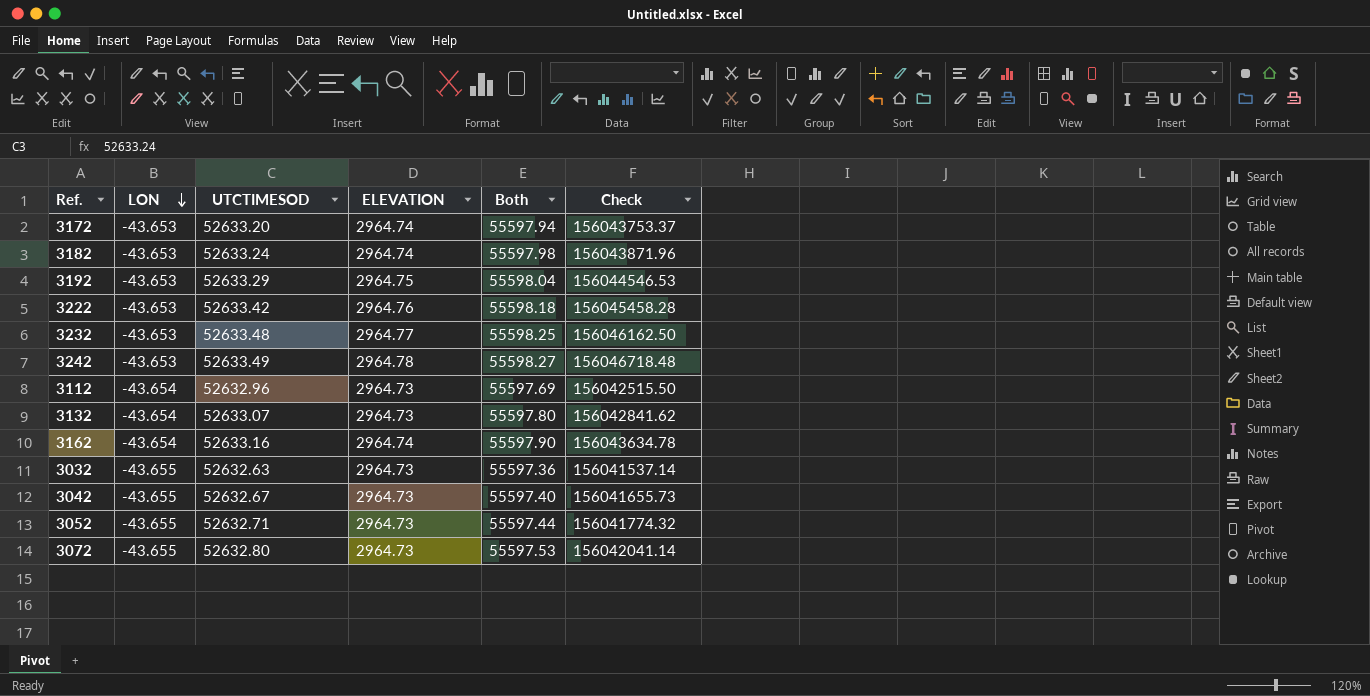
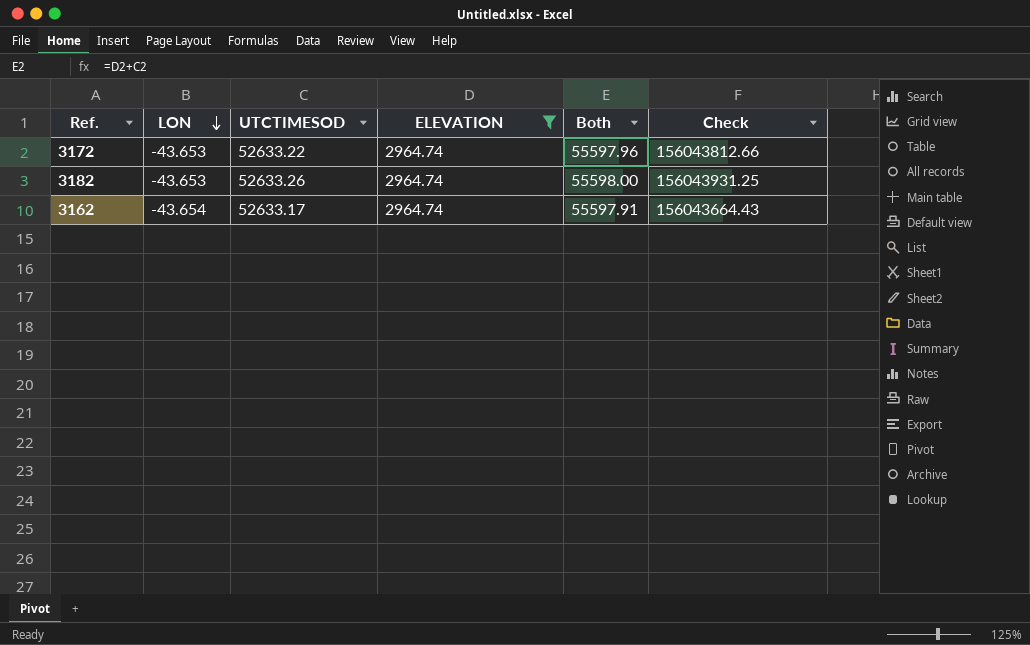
filter: none -> ELEVATION = 2964.74
3172 | UTCTIMESOD: 52633.20 -> 52633.22
3172 | Both: 55597.94 -> 55597.96
3172 | Check: 156043753.37 -> 156043812.66
3182 | UTCTIMESOD: 52633.24 -> 52633.26
3182 | Both: 55597.98 -> 55598.00
3182 | Check: 156043871.96 -> 156043931.25
3162 | UTCTIMESOD: 52633.16 -> 52633.17
3162 | Both: 55597.90 -> 55597.91
3162 | Check: 156043634.78 -> 156043664.43

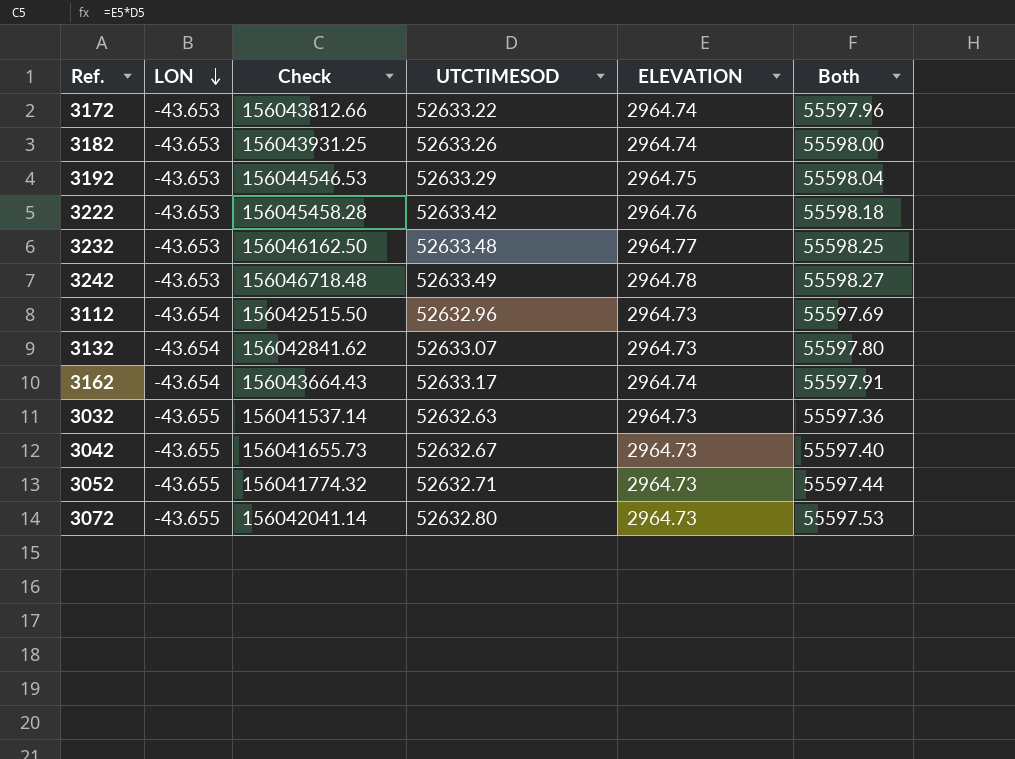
filter: ELEVATION = 2964.74 -> none
column Check | position: 6 -> 3

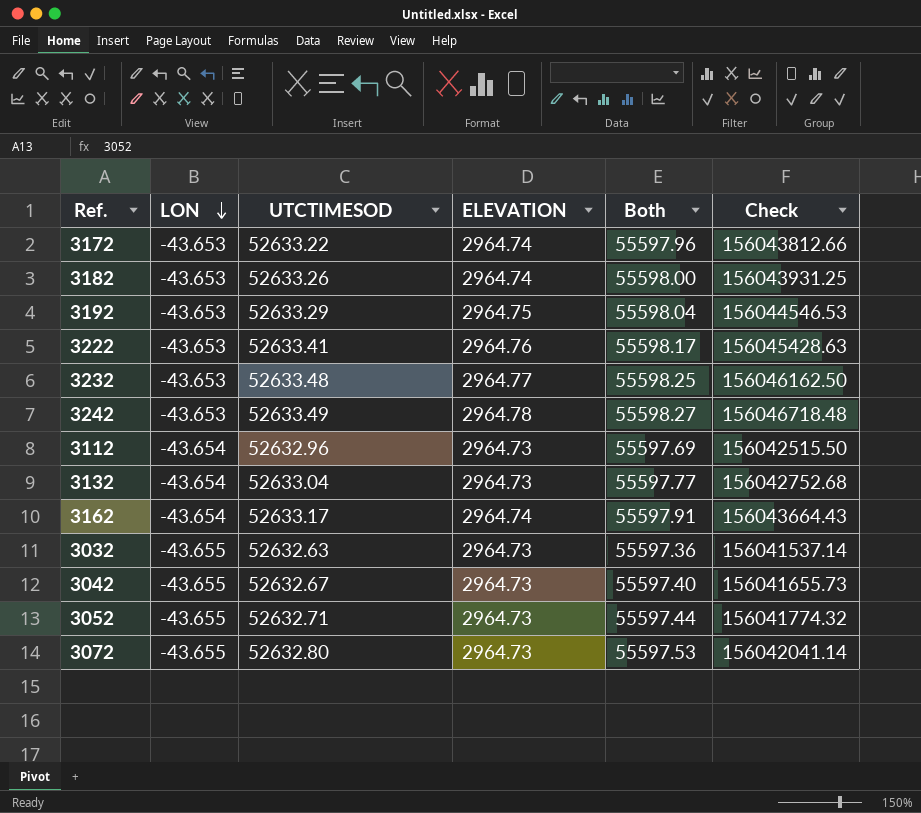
column Check | position: 3 -> 6
3222 | UTCTIMESOD: 52633.42 -> 52633.41
3222 | Both: 55598.18 -> 55598.17
3222 | Check: 156045458.28 -> 156045428.63
3132 | UTCTIMESOD: 52633.07 -> 52633.04
3132 | Both: 55597.80 -> 55597.77
3132 | Check: 156042841.62 -> 156042752.68

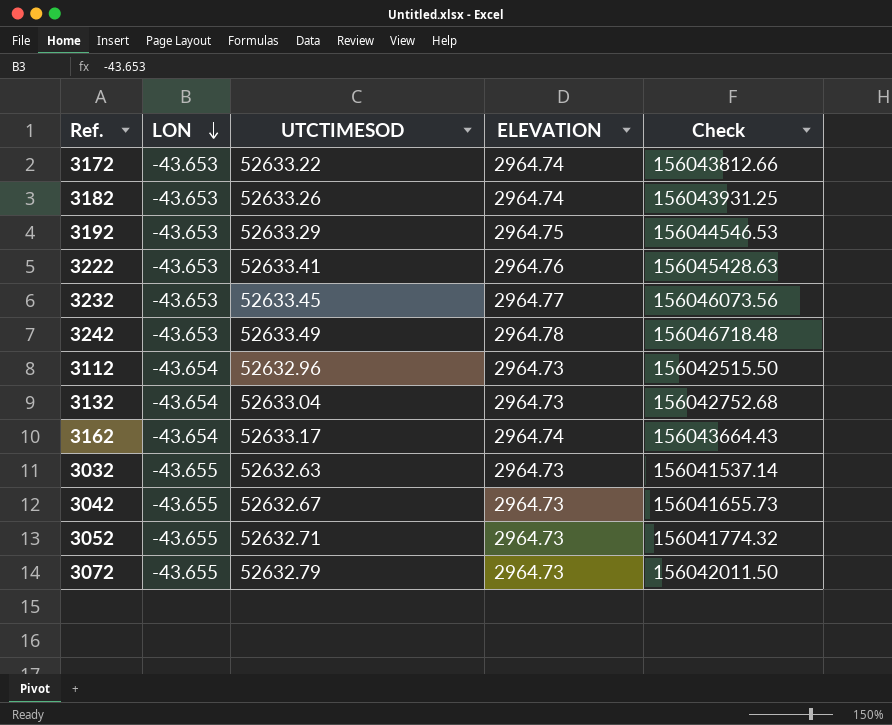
column Both | formula: [UTCTIMESOD] + [ELEVATION] -> none
3232 | UTCTIMESOD: 52633.48 -> 52633.45
3232 | Check: 156046162.50 -> 156046073.56
3072 | UTCTIMESOD: 52632.80 -> 52632.79
3072 | Check: 156042041.14 -> 156042011.50

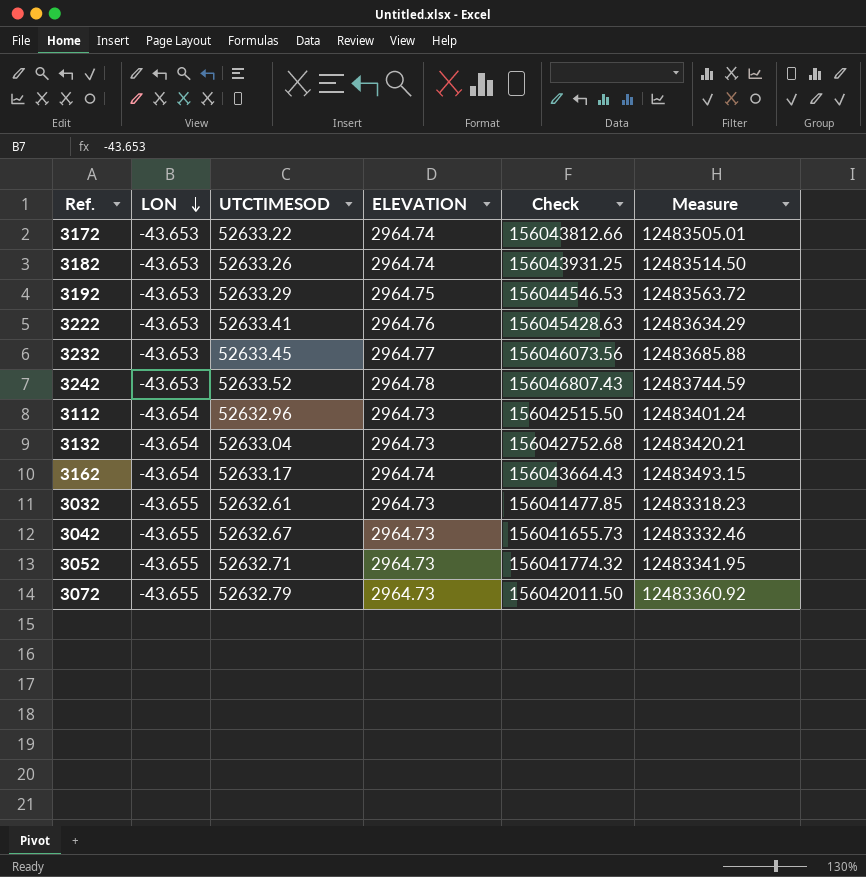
column Measure | formula: none -> [Check] * 0.08
3242 | UTCTIMESOD: 52633.49 -> 52633.52
3242 | Check: 156046718.48 -> 156046807.43
3032 | UTCTIMESOD: 52632.63 -> 52632.61
3032 | Check: 156041537.14 -> 156041477.85

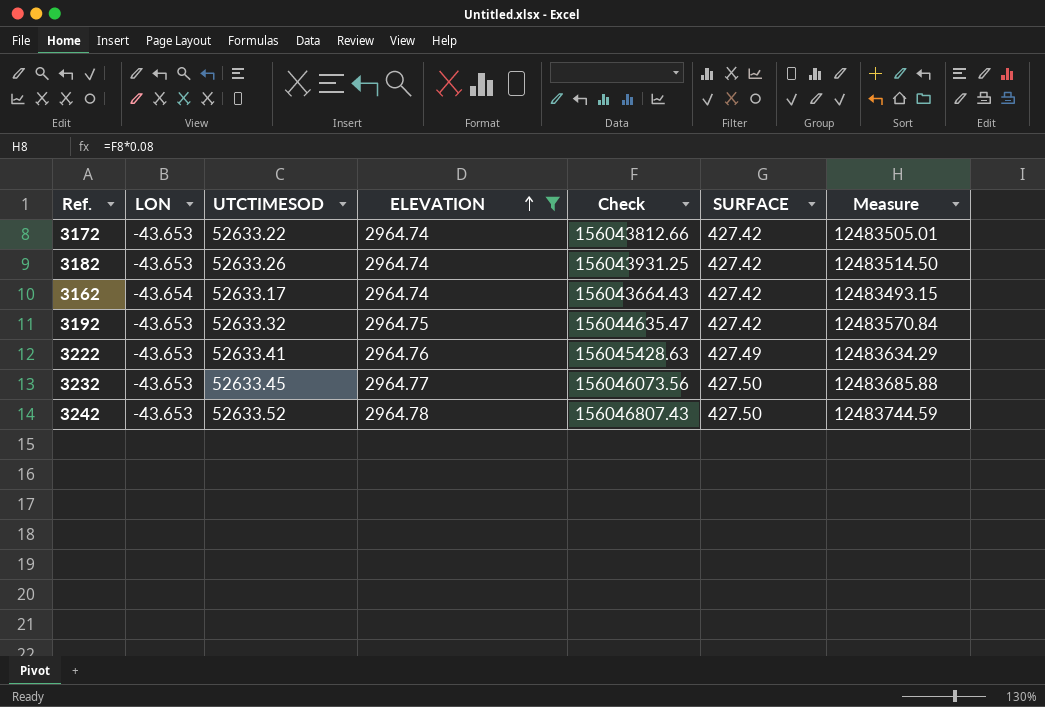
filter: none -> ELEVATION != 2964.73
row order: LON descending -> ELEVATION ascending
column SURFACE | position: none -> 6
3192 | UTCTIMESOD: 52633.29 -> 52633.32
3192 | Check: 156044546.53 -> 156044635.47
3192 | Measure: 12483563.72 -> 12483570.84

